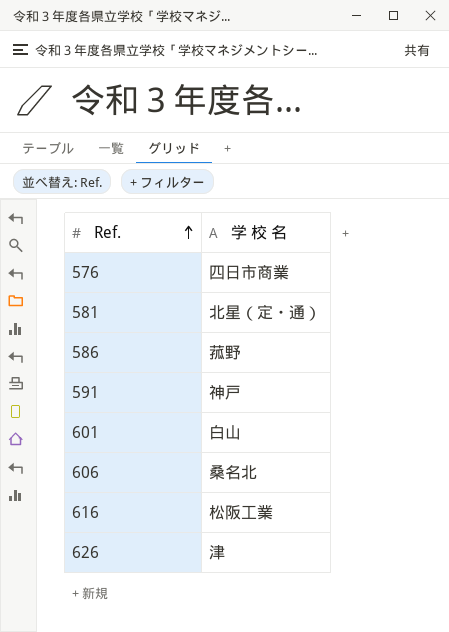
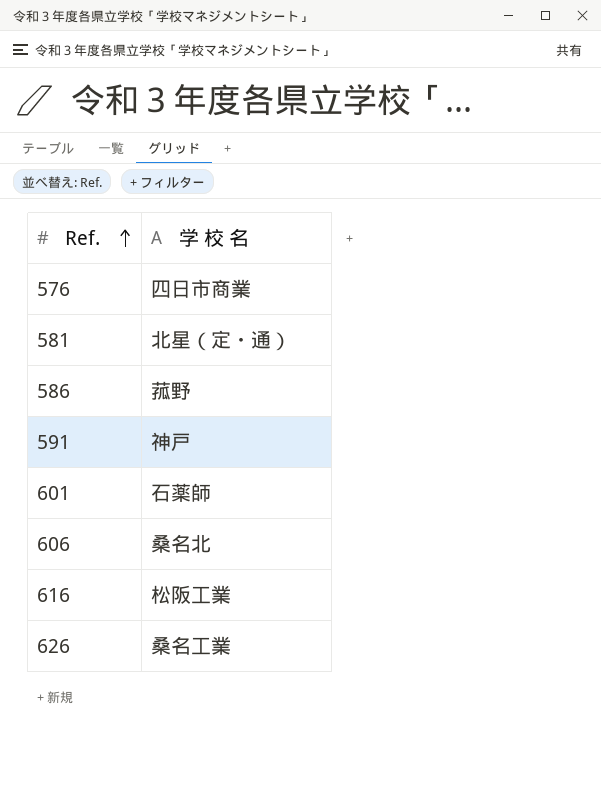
601 | 学 校 名: 白山 -> 石薬師
626 | 学 校 名: 津 -> 桑名工業

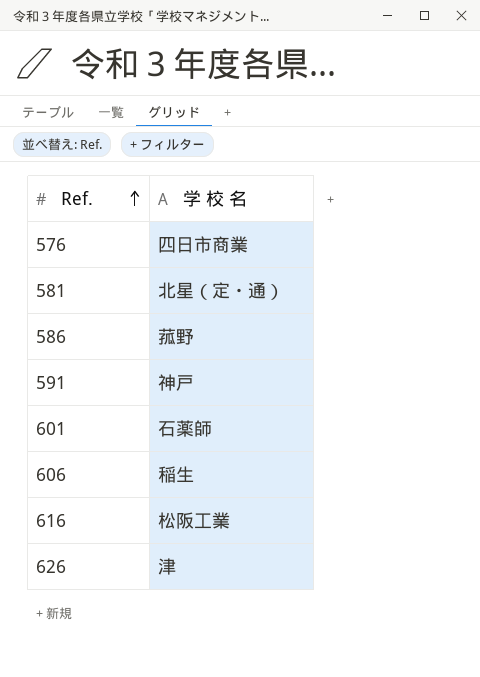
606 | 学 校 名: 桑名北 -> 稲生
626 | 学 校 名: 桑名工業 -> 津

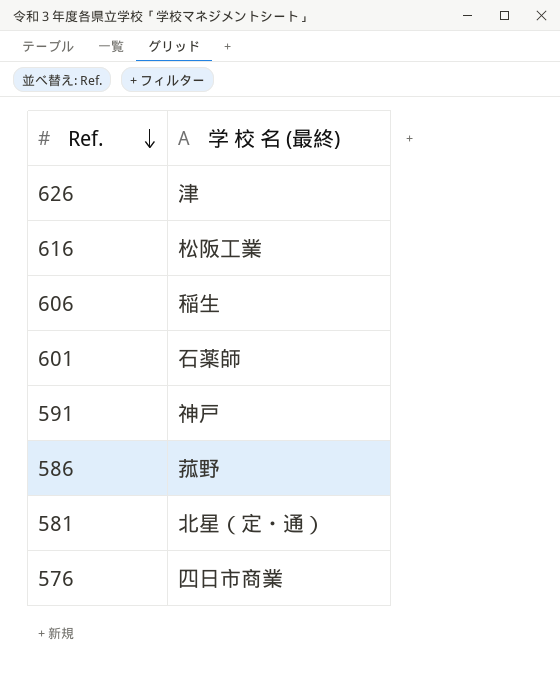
row order: Ref. ascending -> Ref. descending
column name: 学 校 名 -> 学 校 名 (最終)

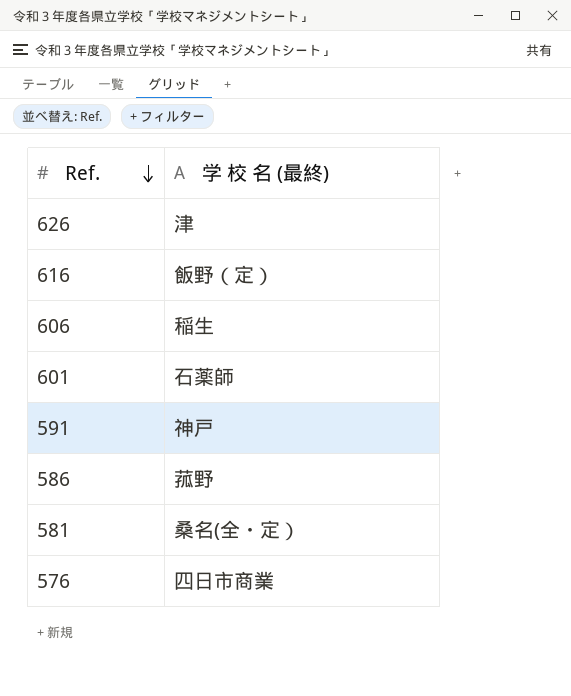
616 | 学 校 名 (最終): 松阪工業 -> 飯野（定）
581 | 学 校 名 (最終): 北星（定・通） -> 桑名(全・定）

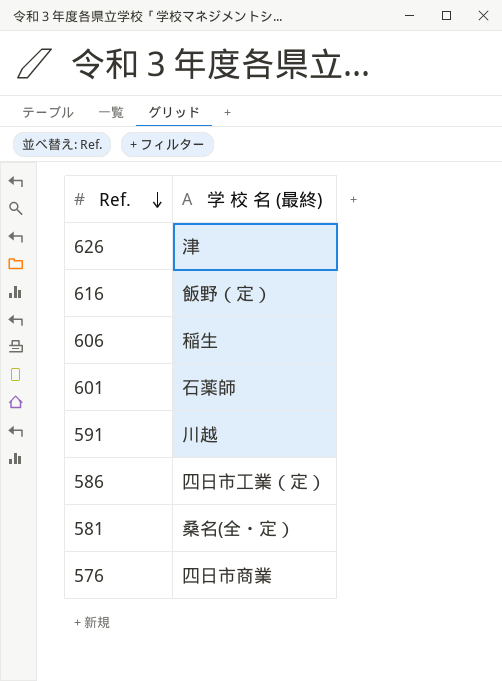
591 | 学 校 名 (最終): 神戸 -> 川越
586 | 学 校 名 (最終): 菰野 -> 四日市工業（定）

